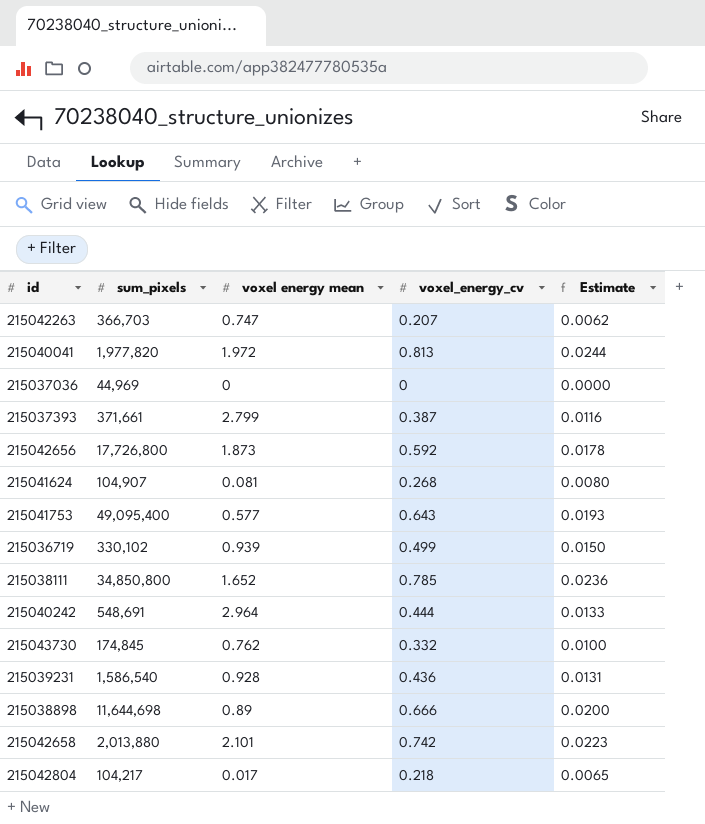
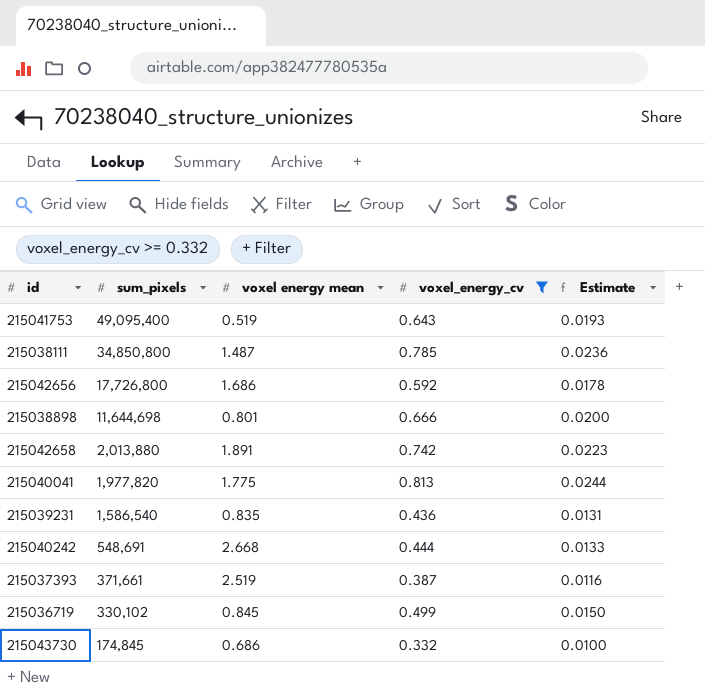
filter: none -> voxel_energy_cv >= 0.332
row order: none -> sum_pixels descending
215041753 | voxel energy mean: 0.577 -> 0.519
215038111 | voxel energy mean: 1.652 -> 1.487
215042656 | voxel energy mean: 1.873 -> 1.686
215038898 | voxel energy mean: 0.89 -> 0.801
215042658 | voxel energy mean: 2.101 -> 1.891
215040041 | voxel energy mean: 1.972 -> 1.775
215039231 | voxel energy mean: 0.928 -> 0.835
215040242 | voxel energy mean: 2.964 -> 2.668
215037393 | voxel energy mean: 2.799 -> 2.519
215036719 | voxel energy mean: 0.939 -> 0.845
215043730 | voxel energy mean: 0.762 -> 0.686

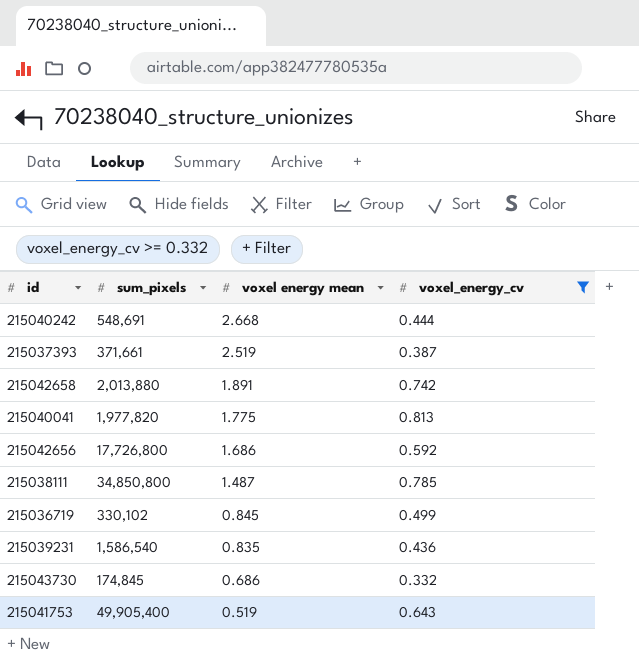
row order: sum_pixels descending -> voxel energy mean descending
column Estimate | formula: [voxel_energy_cv] * 0.03 -> none
row 215038898: 11,644,698 | 0.801 | 0.666 | 0.0200 -> none
215041753 | sum_pixels: 49,095,400 -> 49,905,400

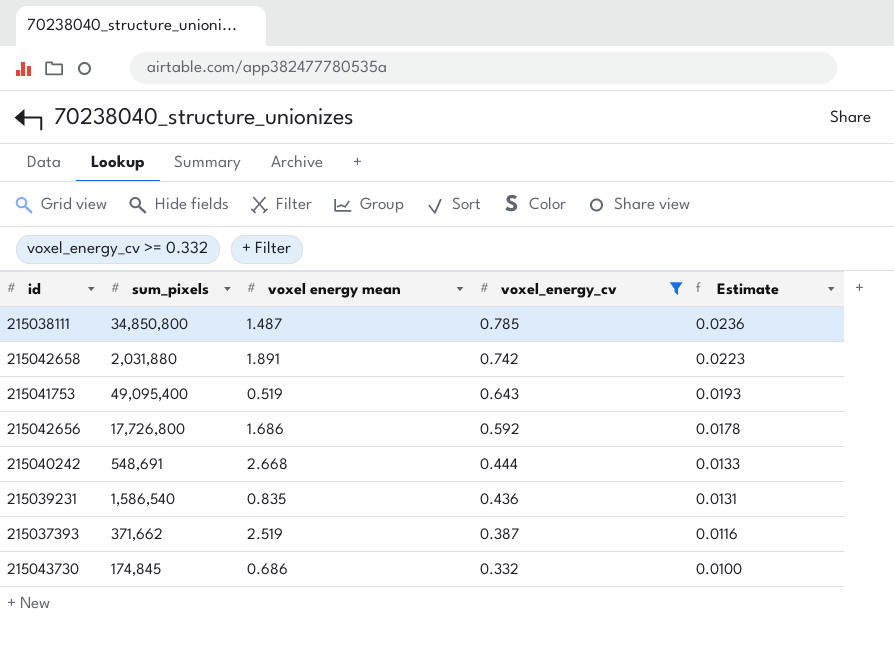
row order: voxel energy mean descending -> voxel_energy_cv descending
column Estimate | formula: none -> [voxel_energy_cv] * 0.03
row 215040041: 1,977,820 | 1.775 | 0.813 -> none
row 215036719: 330,102 | 0.845 | 0.499 -> none
215042658 | sum_pixels: 2,013,880 -> 2,031,880
215041753 | sum_pixels: 49,905,400 -> 49,095,400
215037393 | sum_pixels: 371,661 -> 371,662

